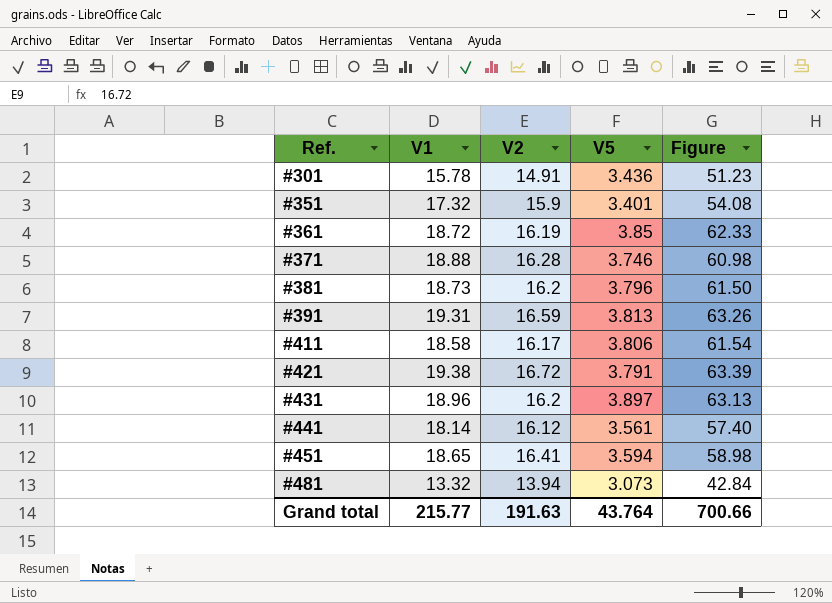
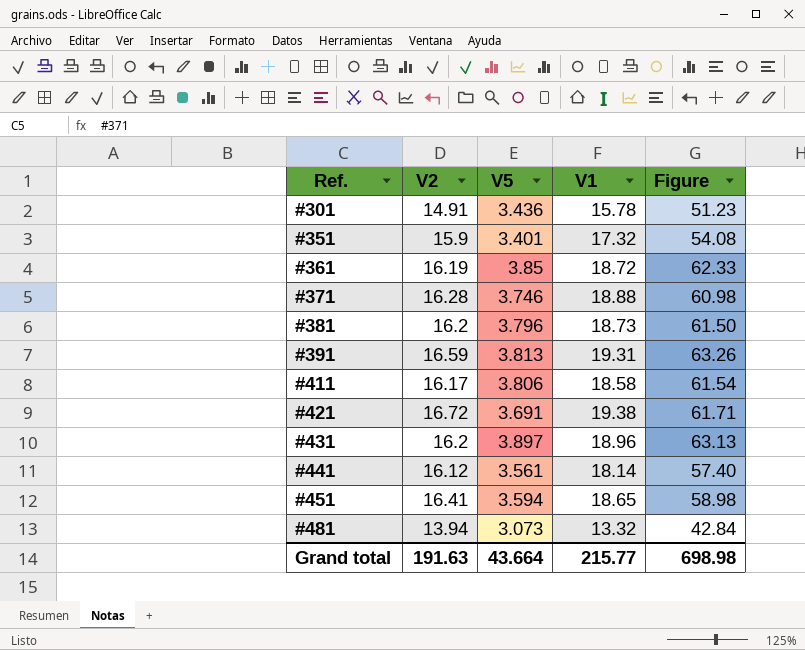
column V1 | position: 2 -> 4
#421 | V5: 3.791 -> 3.691
#421 | Figure: 63.39 -> 61.71
Grand total | V5: 43.764 -> 43.664
Grand total | Figure: 700.66 -> 698.98

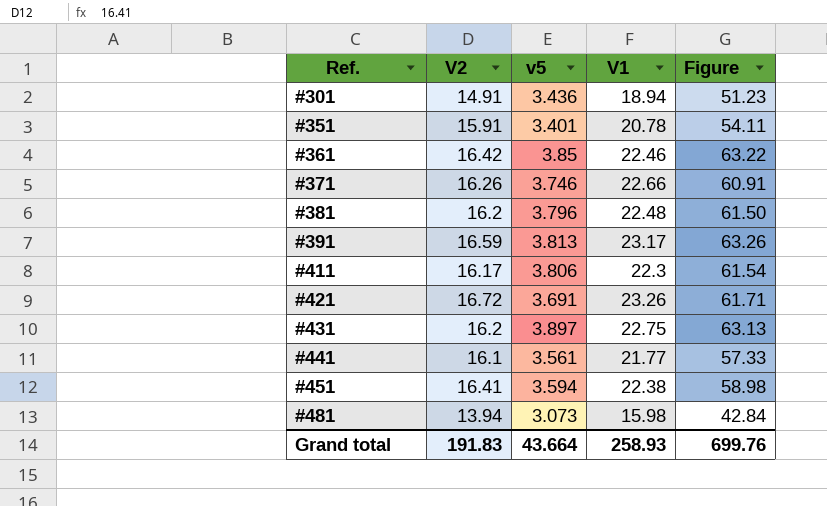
column name: V5 -> v5
#301 | V1: 15.78 -> 18.94
#351 | V2: 15.9 -> 15.91
#351 | V1: 17.32 -> 20.78
#351 | Figure: 54.08 -> 54.11
#361 | V2: 16.19 -> 16.42
#361 | V1: 18.72 -> 22.46
#361 | Figure: 62.33 -> 63.22
#371 | V2: 16.28 -> 16.26
#371 | V1: 18.88 -> 22.66
#371 | Figure: 60.98 -> 60.91
#381 | V1: 18.73 -> 22.48
#391 | V1: 19.31 -> 23.17
#411 | V1: 18.58 -> 22.3
#421 | V1: 19.38 -> 23.26
#431 | V1: 18.96 -> 22.75
#441 | V2: 16.12 -> 16.1
#441 | V1: 18.14 -> 21.77
#441 | Figure: 57.40 -> 57.33
#451 | V1: 18.65 -> 22.38
#481 | V1: 13.32 -> 15.98
Grand total | V2: 191.63 -> 191.83
Grand total | V1: 215.77 -> 258.93
Grand total | Figure: 698.98 -> 699.76

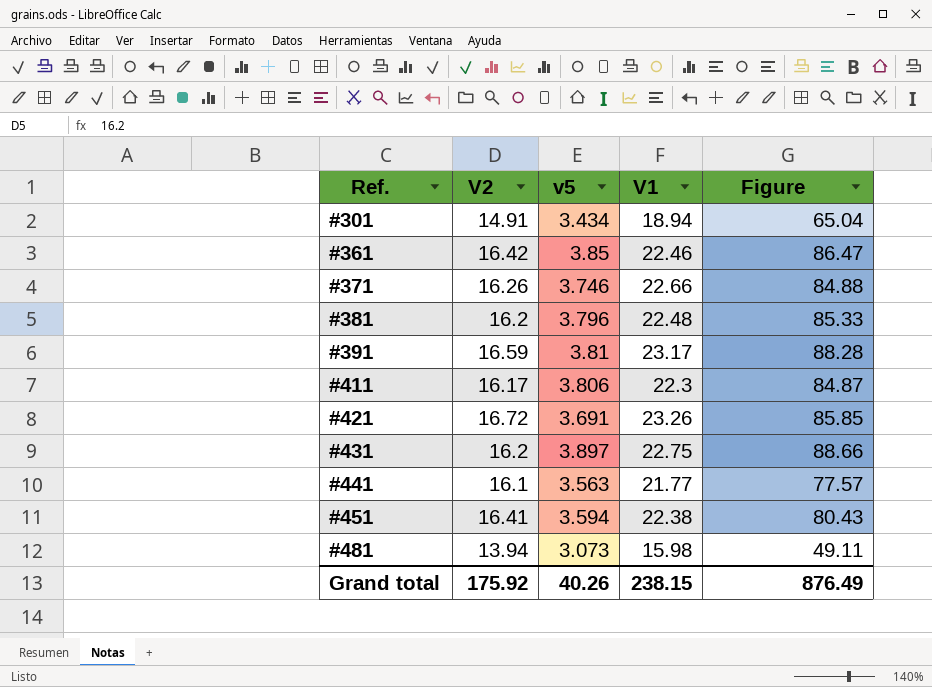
column Figure | formula: [V2] * [v5] -> [v5] * [V1]
row #351: 15.91 | 3.401 | 20.78 | 54.11 -> none
#301 | v5: 3.436 -> 3.434
#391 | v5: 3.813 -> 3.81
#441 | v5: 3.561 -> 3.563
Grand total | V2: 191.83 -> 175.92
Grand total | v5: 43.664 -> 40.26
Grand total | V1: 258.93 -> 238.15
Grand total | Figure: 699.76 -> 876.49

